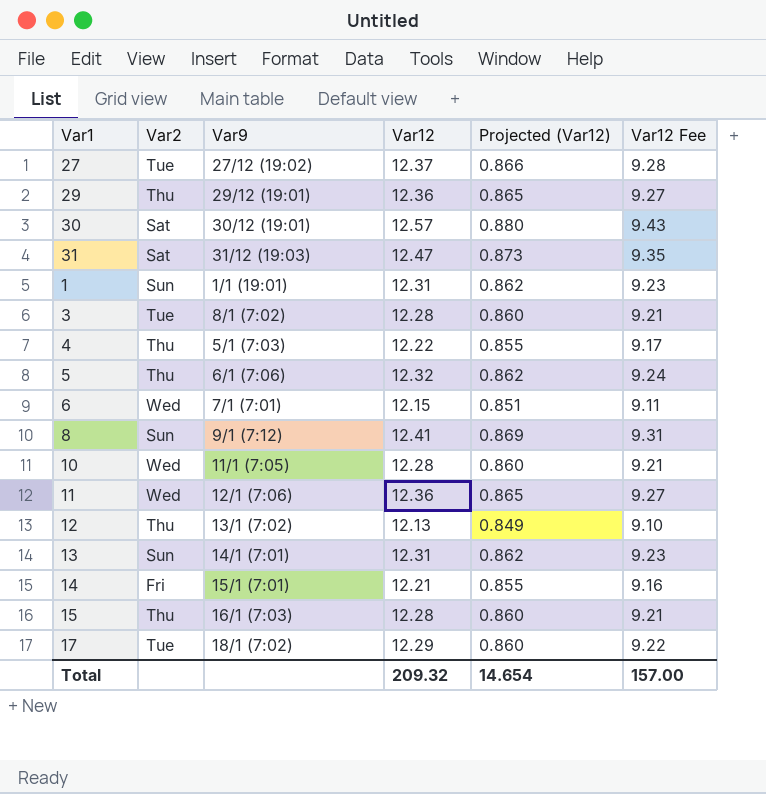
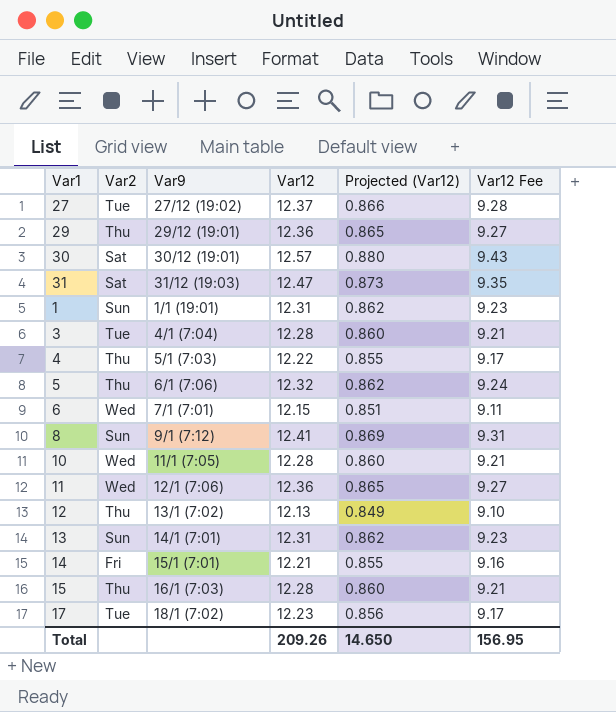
3 | Var9: 8/1 (7:02) -> 4/1 (7:04)
17 | Var12: 12.29 -> 12.23
17 | Projected (Var12): 0.860 -> 0.856
17 | Var12 Fee: 9.22 -> 9.17
Total | Var12: 209.32 -> 209.26
Total | Projected (Var12): 14.654 -> 14.650
Total | Var12 Fee: 157.00 -> 156.95

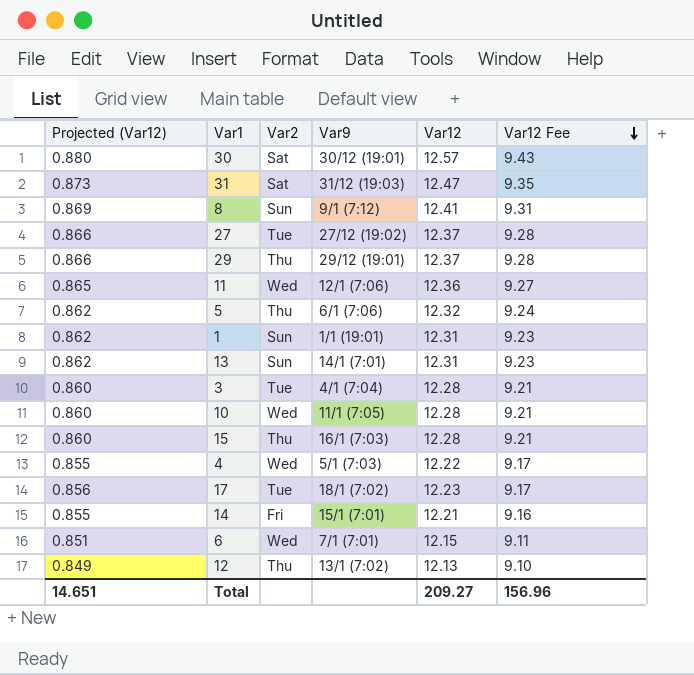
row order: none -> Var12 Fee descending
column Projected (Var12) | position: 5 -> 1
29 | Projected (Var12): 0.865 -> 0.866
29 | Var12: 12.36 -> 12.37
29 | Var12 Fee: 9.27 -> 9.28
4 | Var2: Thu -> Wed
Total | Projected (Var12): 14.650 -> 14.651
Total | Var12: 209.26 -> 209.27
Total | Var12 Fee: 156.95 -> 156.96

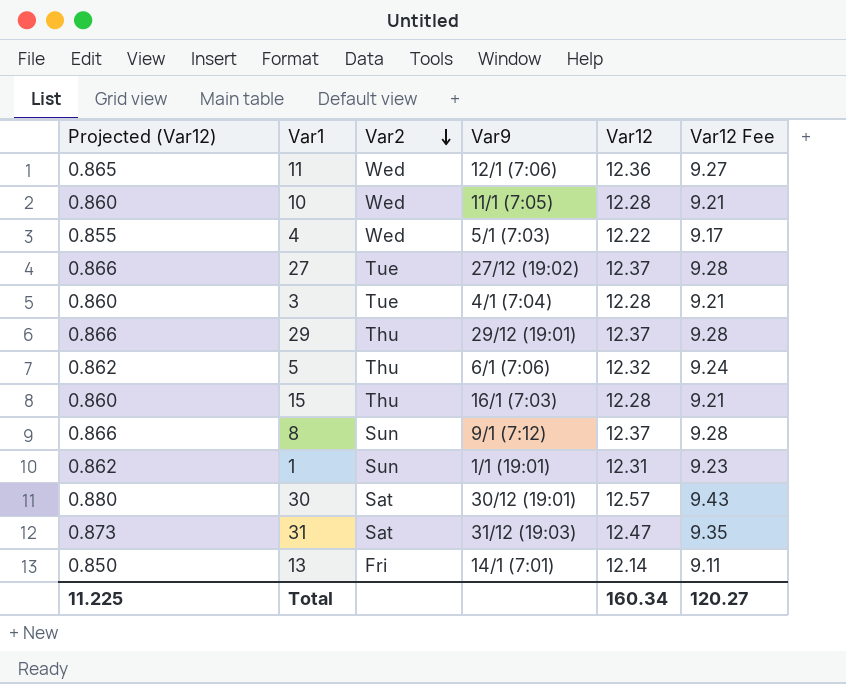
row order: Var12 Fee descending -> Var2 descending
row 17: 0.856 | Tue | 18/1 (7:02) | 12.23 | 9.17 -> none
row 14: 0.855 | Fri | 15/1 (7:01) | 12.21 | 9.16 -> none
row 6: 0.851 | Wed | 7/1 (7:01) | 12.15 | 9.11 -> none
row 12: 0.849 | Thu | 13/1 (7:02) | 12.13 | 9.10 -> none
8 | Projected (Var12): 0.869 -> 0.866
8 | Var12: 12.41 -> 12.37
8 | Var12 Fee: 9.31 -> 9.28
13 | Projected (Var12): 0.862 -> 0.850
13 | Var2: Sun -> Fri
13 | Var12: 12.31 -> 12.14
13 | Var12 Fee: 9.23 -> 9.11
Total | Projected (Var12): 14.651 -> 11.225
Total | Var12: 209.27 -> 160.34
Total | Var12 Fee: 156.96 -> 120.27

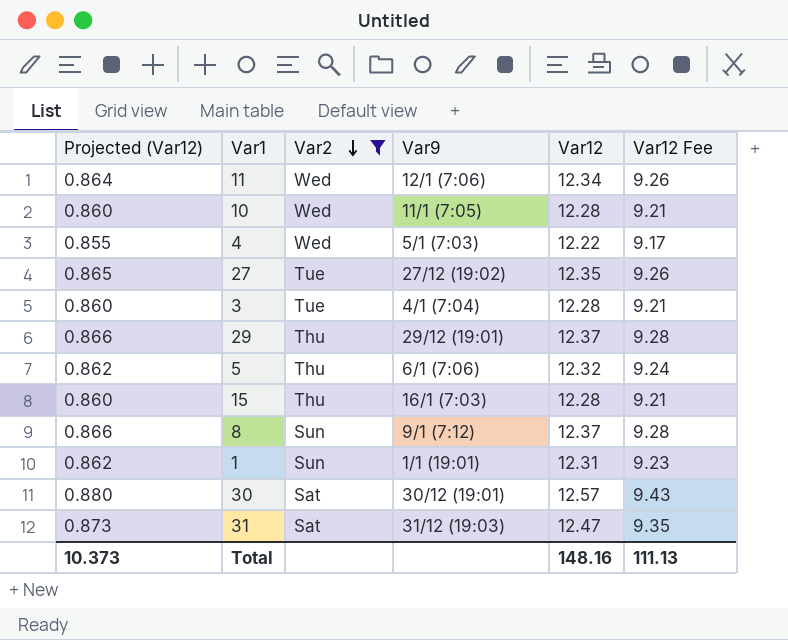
filter: none -> Var2 != Fri
11 | Projected (Var12): 0.865 -> 0.864
11 | Var12: 12.36 -> 12.34
11 | Var12 Fee: 9.27 -> 9.26
27 | Projected (Var12): 0.866 -> 0.865
27 | Var12: 12.37 -> 12.35
27 | Var12 Fee: 9.28 -> 9.26
Total | Projected (Var12): 11.225 -> 10.373
Total | Var12: 160.34 -> 148.16
Total | Var12 Fee: 120.27 -> 111.13

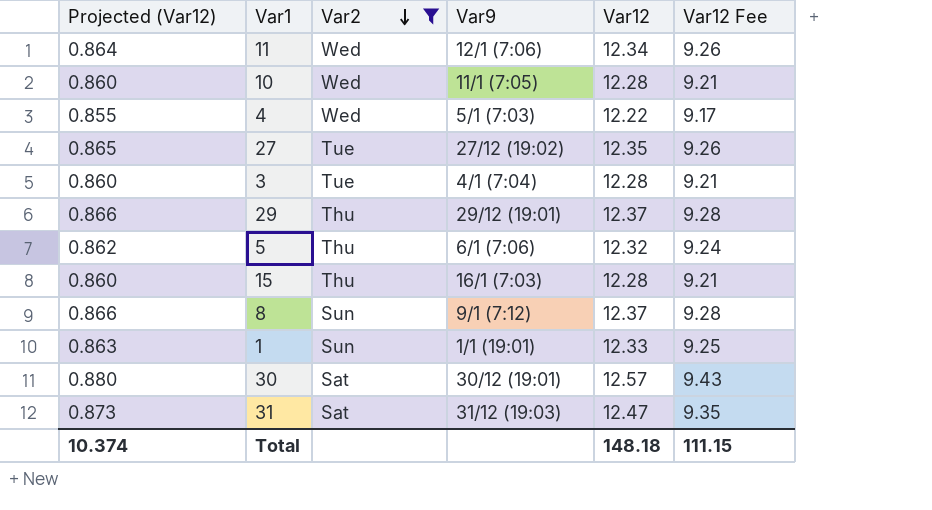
1 | Projected (Var12): 0.862 -> 0.863
1 | Var12: 12.31 -> 12.33
1 | Var12 Fee: 9.23 -> 9.25
Total | Projected (Var12): 10.373 -> 10.374
Total | Var12: 148.16 -> 148.18
Total | Var12 Fee: 111.13 -> 111.15

